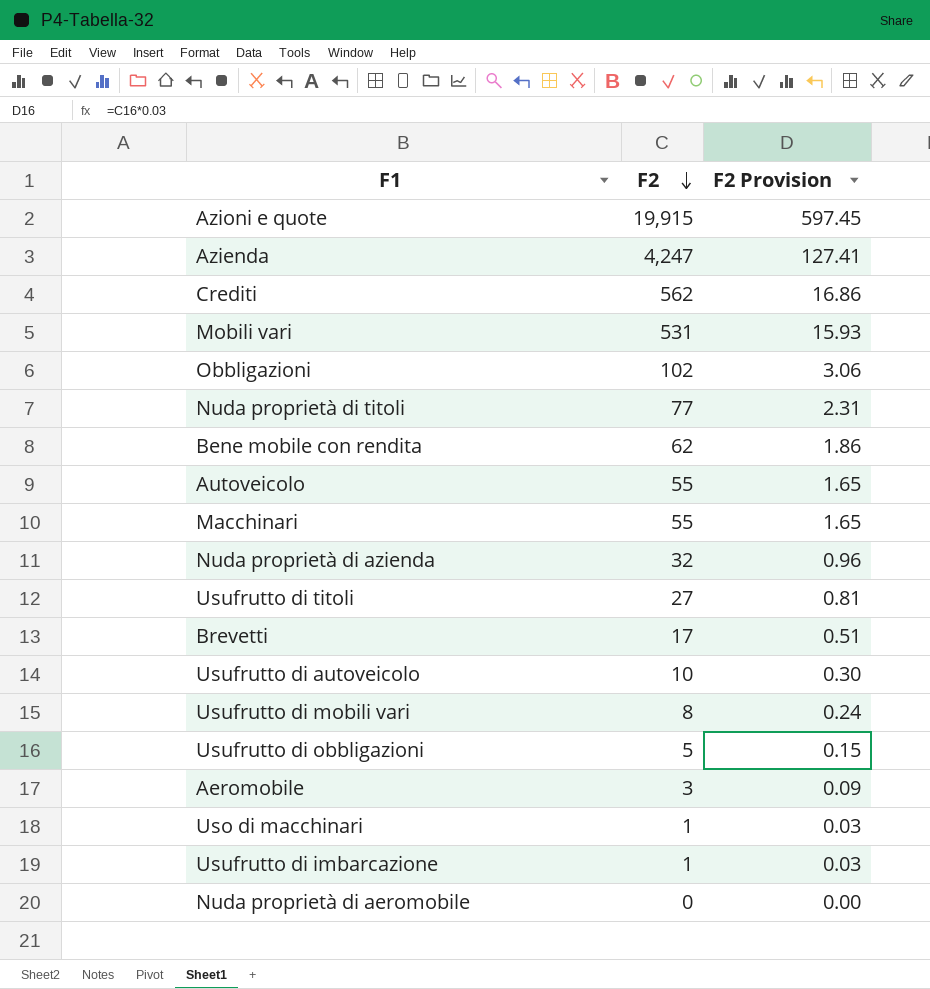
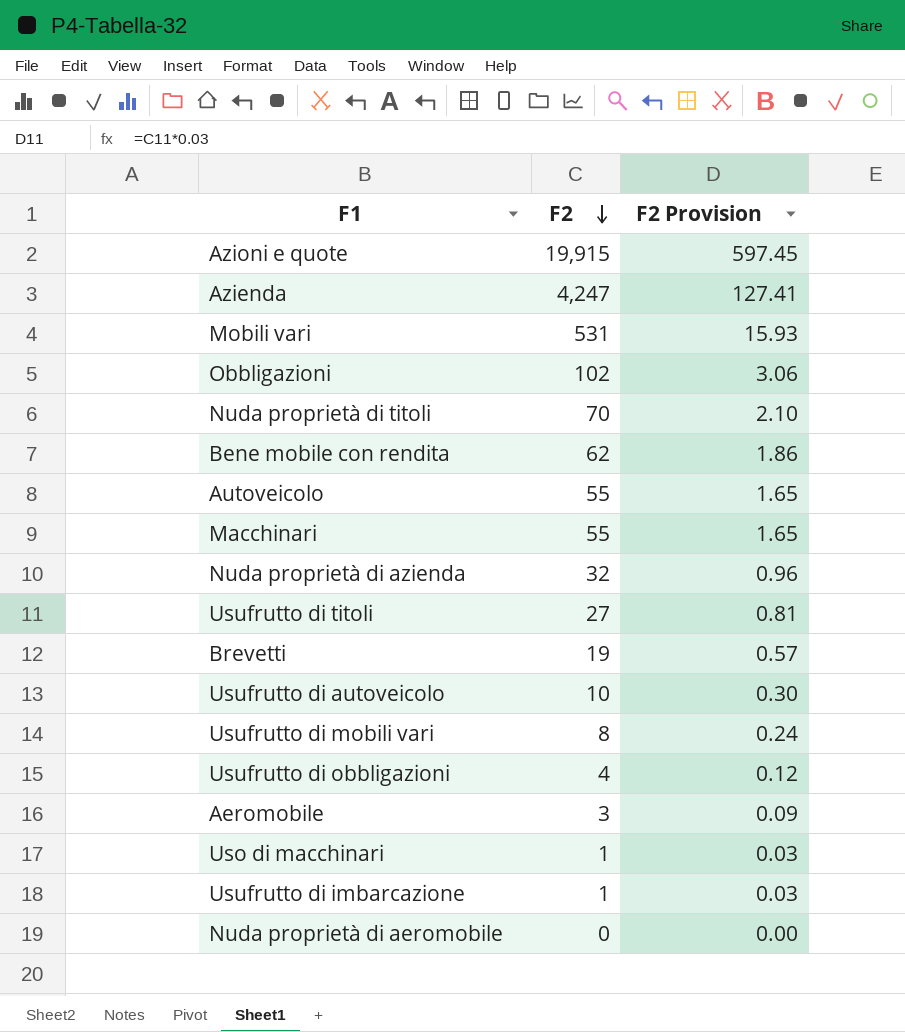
row Crediti: 562 | 16.86 -> none
Nuda proprietà di titoli | F2: 77 -> 70
Nuda proprietà di titoli | F2 Provision: 2.31 -> 2.10
Brevetti | F2: 17 -> 19
Brevetti | F2 Provision: 0.51 -> 0.57
Usufrutto di obbligazioni | F2: 5 -> 4
Usufrutto di obbligazioni | F2 Provision: 0.15 -> 0.12

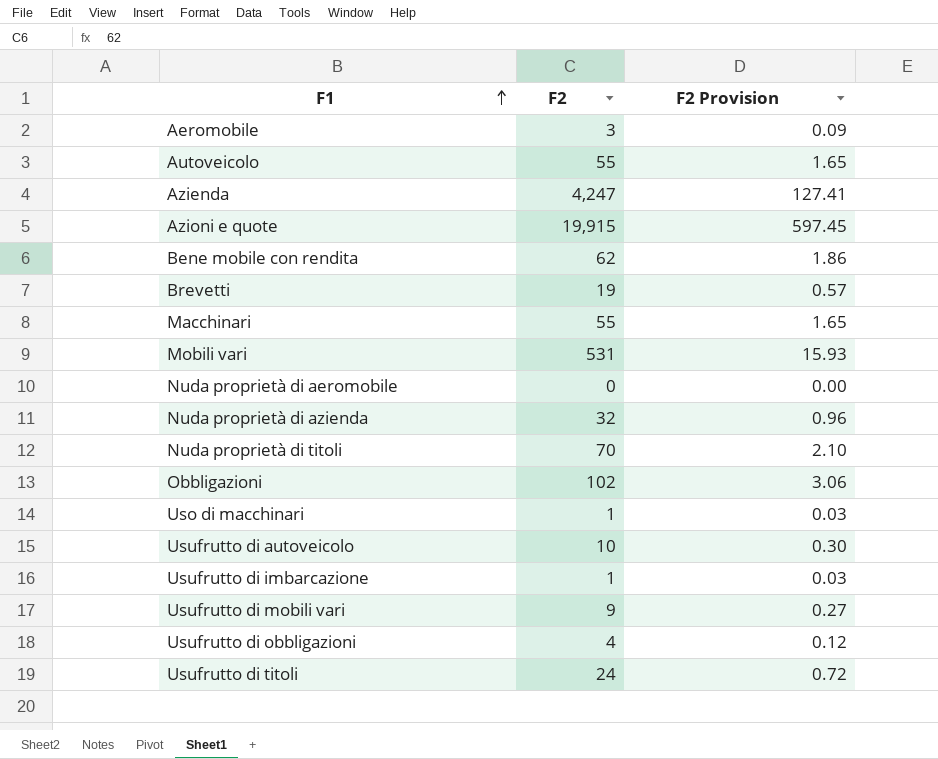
row order: F2 descending -> F1 ascending
Usufrutto di mobili vari | F2: 8 -> 9
Usufrutto di mobili vari | F2 Provision: 0.24 -> 0.27
Usufrutto di titoli | F2: 27 -> 24
Usufrutto di titoli | F2 Provision: 0.81 -> 0.72

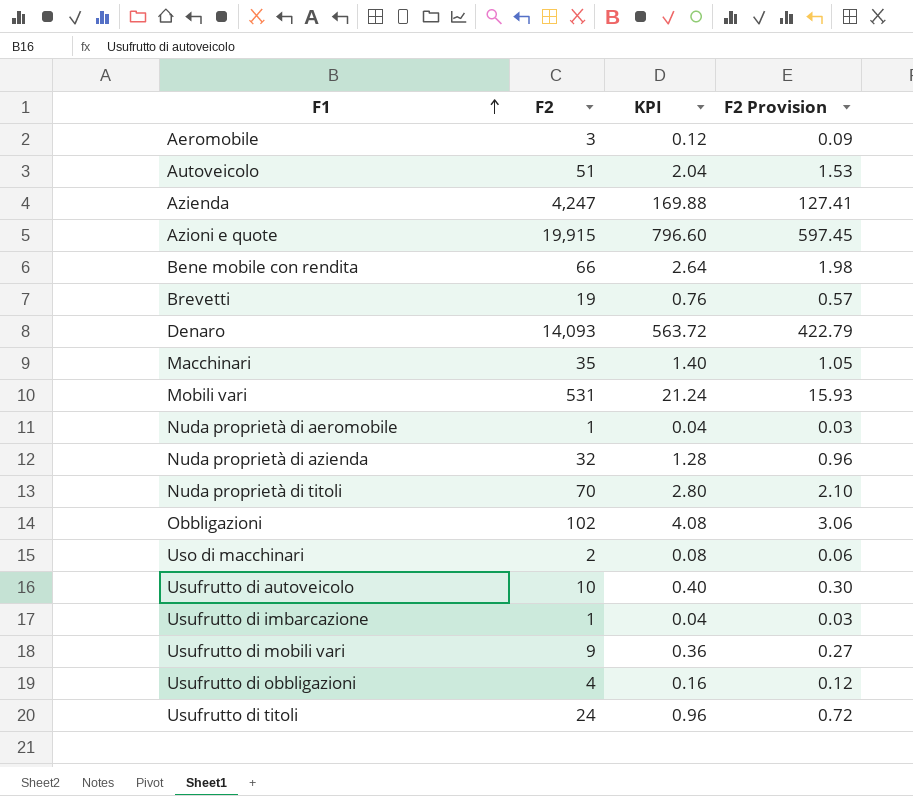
column KPI | formula: none -> [F2] * 0.04
Autoveicolo | F2: 55 -> 51
Autoveicolo | F2 Provision: 1.65 -> 1.53
Bene mobile con rendita | F2: 62 -> 66
Bene mobile con rendita | F2 Provision: 1.86 -> 1.98
row Denaro: none -> 14,093 | 563.72 | 422.79
Macchinari | F2: 55 -> 35
Macchinari | F2 Provision: 1.65 -> 1.05
Nuda proprietà di aeromobile | F2: 0 -> 1
Nuda proprietà di aeromobile | F2 Provision: 0.00 -> 0.03
Uso di macchinari | F2: 1 -> 2
Uso di macchinari | F2 Provision: 0.03 -> 0.06

